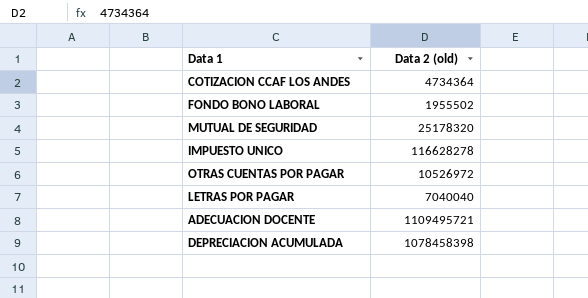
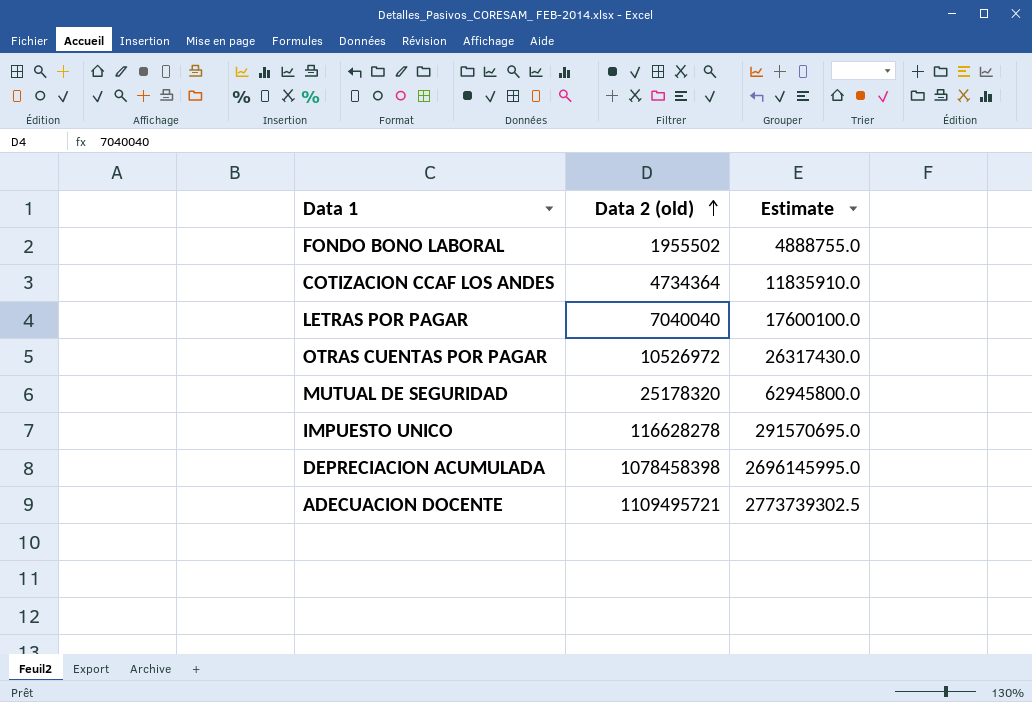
row order: none -> Data 2 (old) ascending
column Estimate | formula: none -> [Data 2 (old)] * 2.5

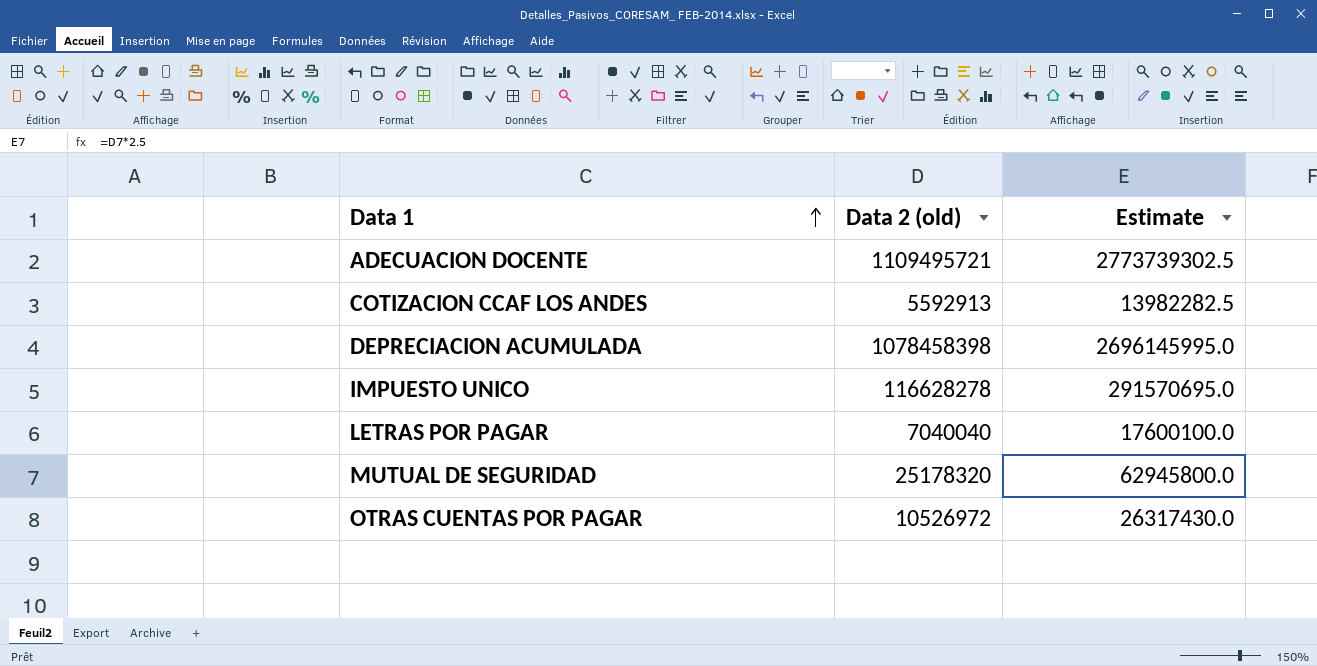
row order: Data 2 (old) ascending -> Data 1 ascending
row FONDO BONO LABORAL: 1955502 | 4888755.0 -> none
COTIZACION CCAF LOS ANDES | Data 2 (old): 4734364 -> 5592913
COTIZACION CCAF LOS ANDES | Estimate: 11835910.0 -> 13982282.5

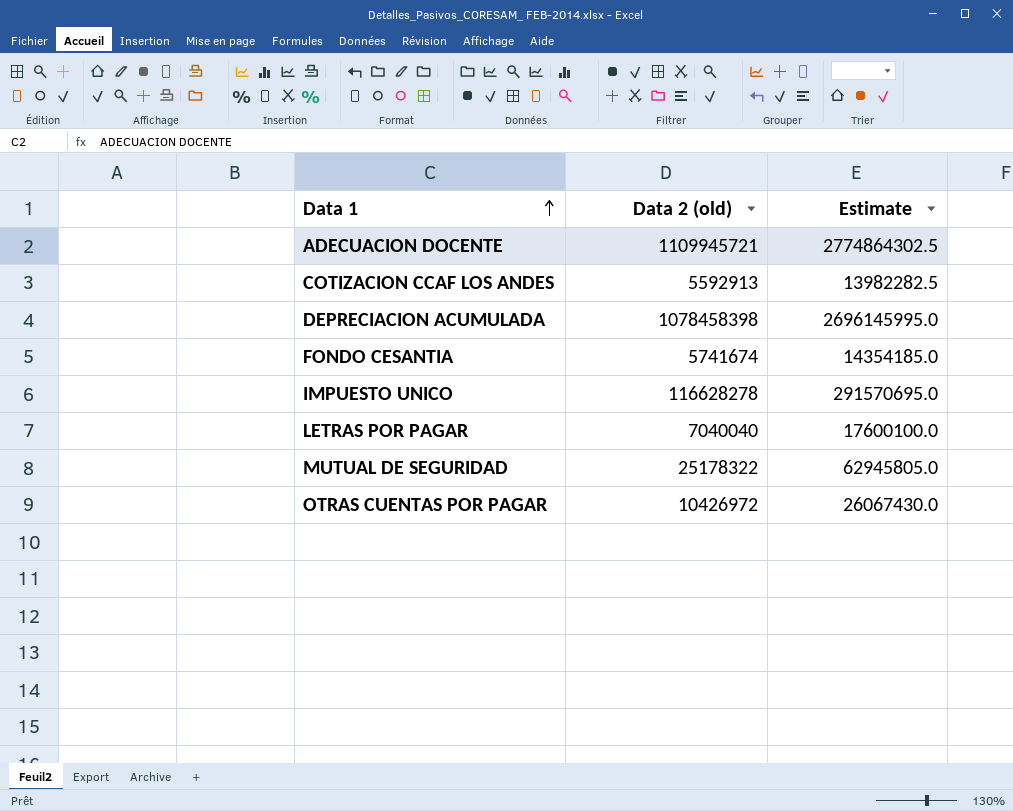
ADECUACION DOCENTE | Data 2 (old): 1109495721 -> 1109945721
ADECUACION DOCENTE | Estimate: 2773739302.5 -> 2774864302.5
row FONDO CESANTIA: none -> 5741674 | 14354185.0
MUTUAL DE SEGURIDAD | Data 2 (old): 25178320 -> 25178322
MUTUAL DE SEGURIDAD | Estimate: 62945800.0 -> 62945805.0
OTRAS CUENTAS POR PAGAR | Data 2 (old): 10526972 -> 10426972
OTRAS CUENTAS POR PAGAR | Estimate: 26317430.0 -> 26067430.0

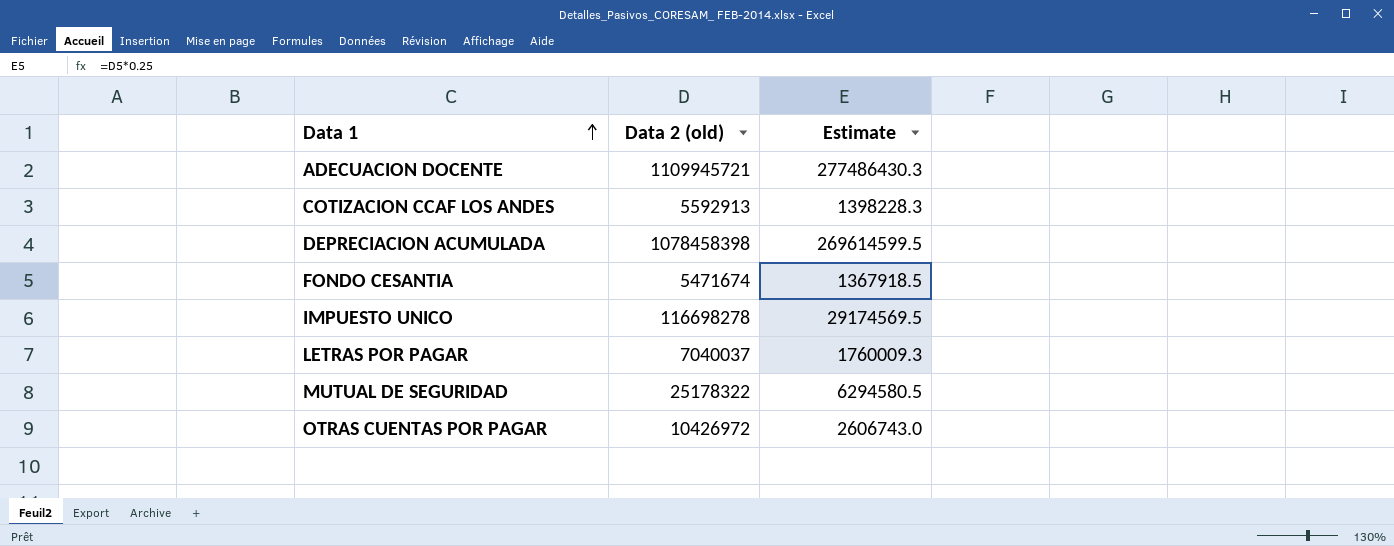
column Estimate | formula: [Data 2 (old)] * 2.5 -> [Data 2 (old)] * 0.25
FONDO CESANTIA | Data 2 (old): 5741674 -> 5471674
IMPUESTO UNICO | Data 2 (old): 116628278 -> 116698278
LETRAS POR PAGAR | Data 2 (old): 7040040 -> 7040037

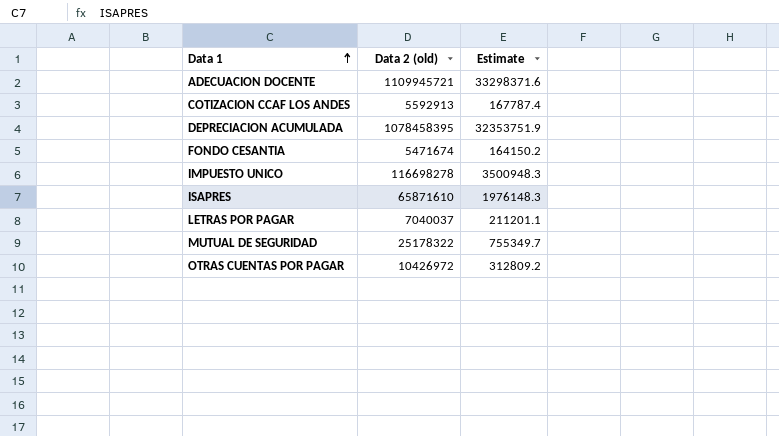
column Estimate | formula: [Data 2 (old)] * 0.25 -> [Data 2 (old)] * 0.03
DEPRECIACION ACUMULADA | Data 2 (old): 1078458398 -> 1078458395
row ISAPRES: none -> 65871610 | 1976148.3

